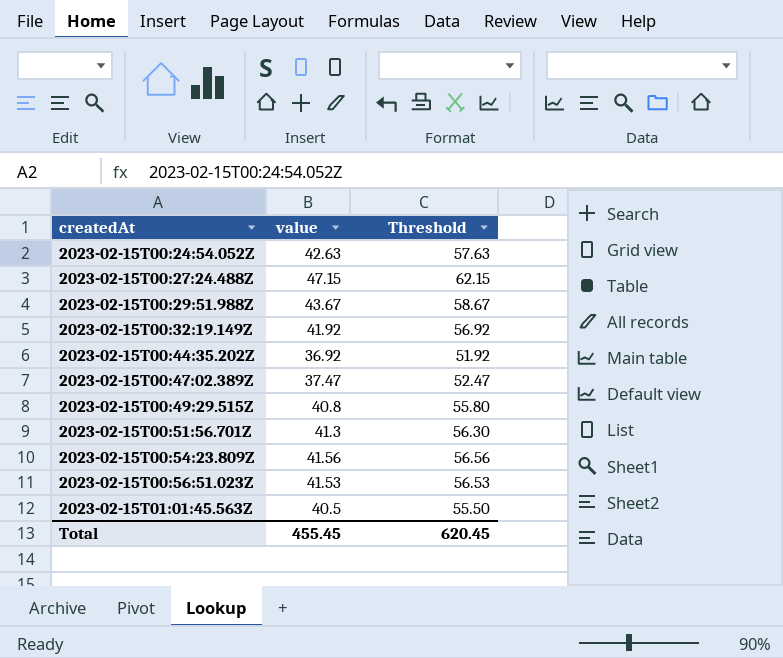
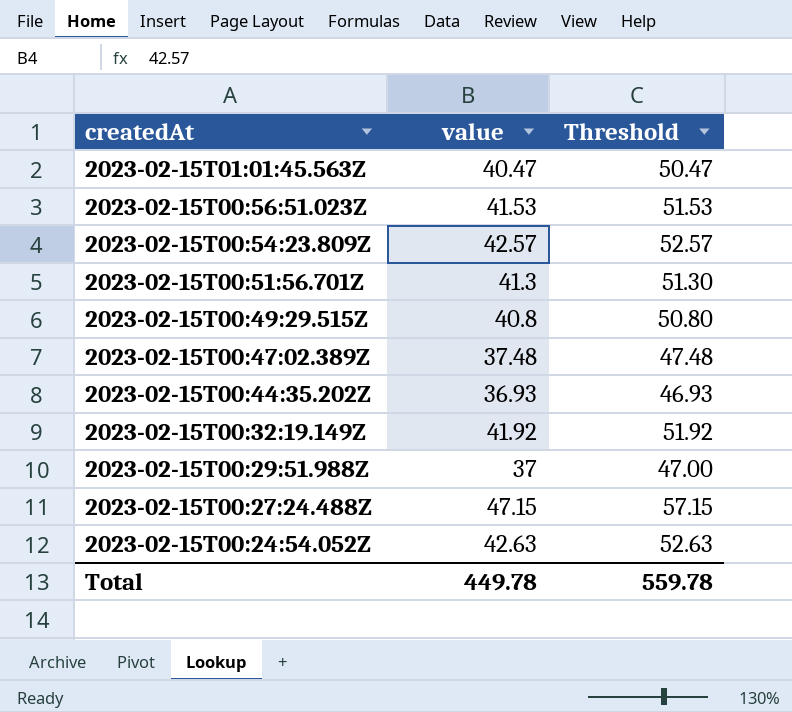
row order: createdAt ascending -> createdAt descending
column Threshold | formula: [value] + 15 -> [value] + 10
2023-02-15T01:01:45.563Z | value: 40.5 -> 40.47
2023-02-15T00:54:23.809Z | value: 41.56 -> 42.57
2023-02-15T00:47:02.389Z | value: 37.47 -> 37.48
2023-02-15T00:44:35.202Z | value: 36.92 -> 36.93
2023-02-15T00:29:51.988Z | value: 43.67 -> 37
Total | value: 455.45 -> 449.78
Total | Threshold: 620.45 -> 559.78

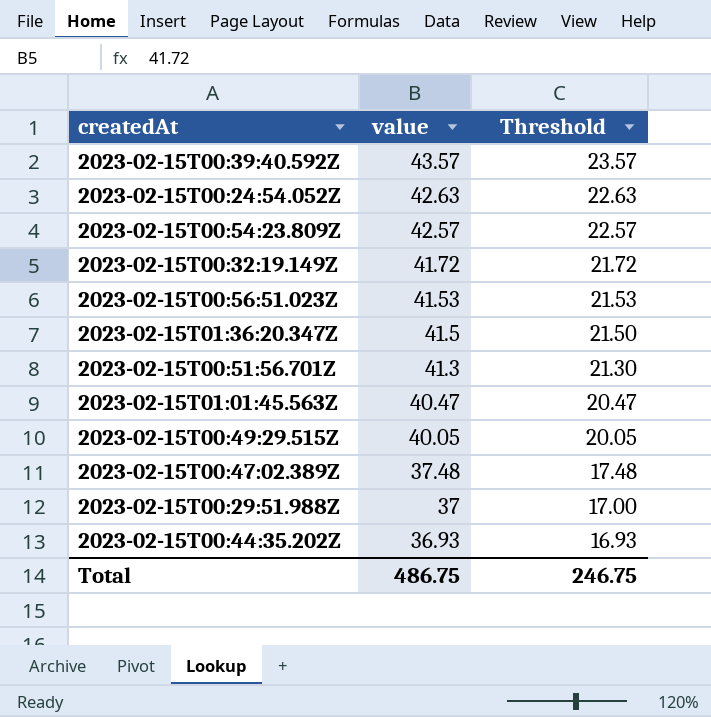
row order: createdAt descending -> value descending
column Threshold | formula: [value] + 10 -> [value] - 20
row 2023-02-15T00:27:24.488Z: 47.15 | 57.15 -> none
row 2023-02-15T00:39:40.592Z: none -> 43.57 | 23.57
2023-02-15T00:32:19.149Z | value: 41.92 -> 41.72
row 2023-02-15T01:36:20.347Z: none -> 41.5 | 21.50
2023-02-15T00:49:29.515Z | value: 40.8 -> 40.05
Total | value: 449.78 -> 486.75
Total | Threshold: 559.78 -> 246.75

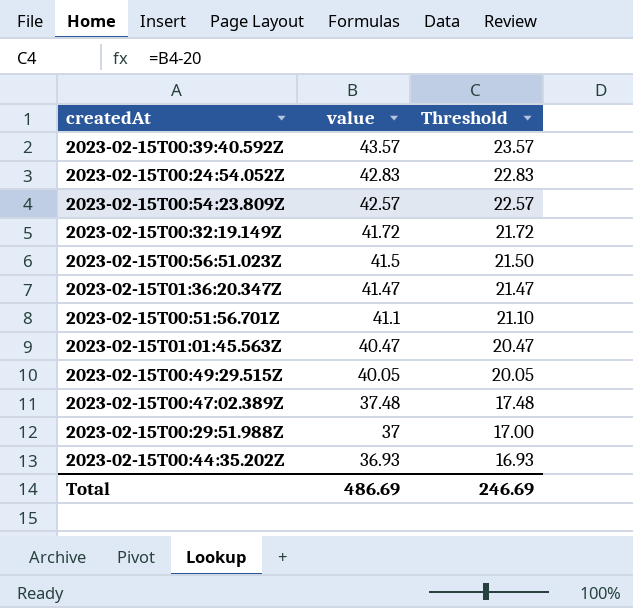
2023-02-15T00:24:54.052Z | value: 42.63 -> 42.83
2023-02-15T00:24:54.052Z | Threshold: 22.63 -> 22.83
2023-02-15T00:56:51.023Z | value: 41.53 -> 41.5
2023-02-15T00:56:51.023Z | Threshold: 21.53 -> 21.50
2023-02-15T01:36:20.347Z | value: 41.5 -> 41.47
2023-02-15T01:36:20.347Z | Threshold: 21.50 -> 21.47
2023-02-15T00:51:56.701Z | value: 41.3 -> 41.1
2023-02-15T00:51:56.701Z | Threshold: 21.30 -> 21.10
Total | value: 486.75 -> 486.69
Total | Threshold: 246.75 -> 246.69

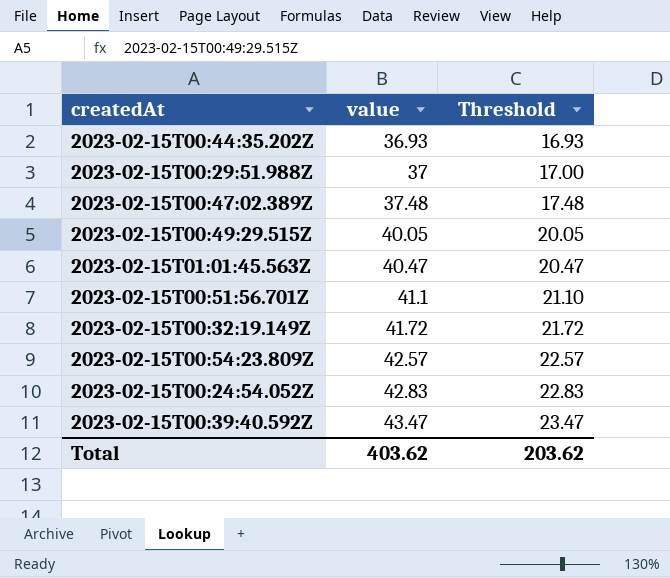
row order: value descending -> value ascending
row 2023-02-15T00:56:51.023Z: 41.5 | 21.50 -> none
row 2023-02-15T01:36:20.347Z: 41.47 | 21.47 -> none
2023-02-15T00:39:40.592Z | value: 43.57 -> 43.47
2023-02-15T00:39:40.592Z | Threshold: 23.57 -> 23.47
Total | value: 486.69 -> 403.62
Total | Threshold: 246.69 -> 203.62

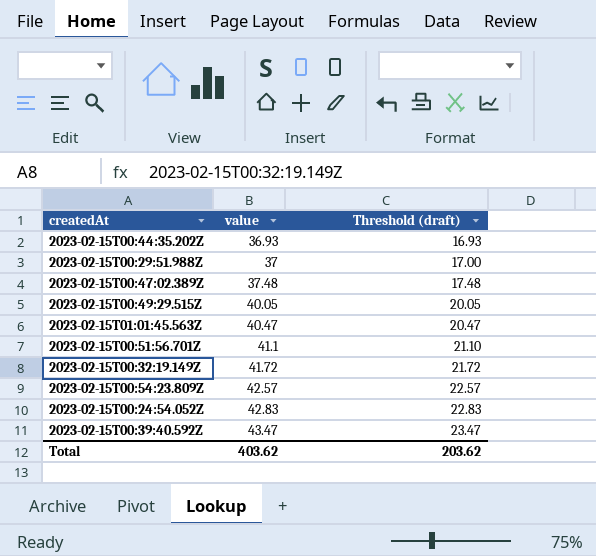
column name: Threshold -> Threshold (draft)

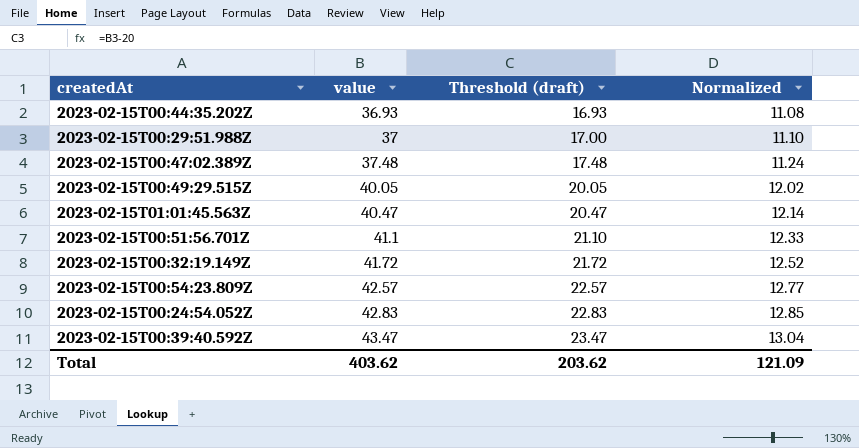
column Normalized | formula: none -> [value] * 0.3

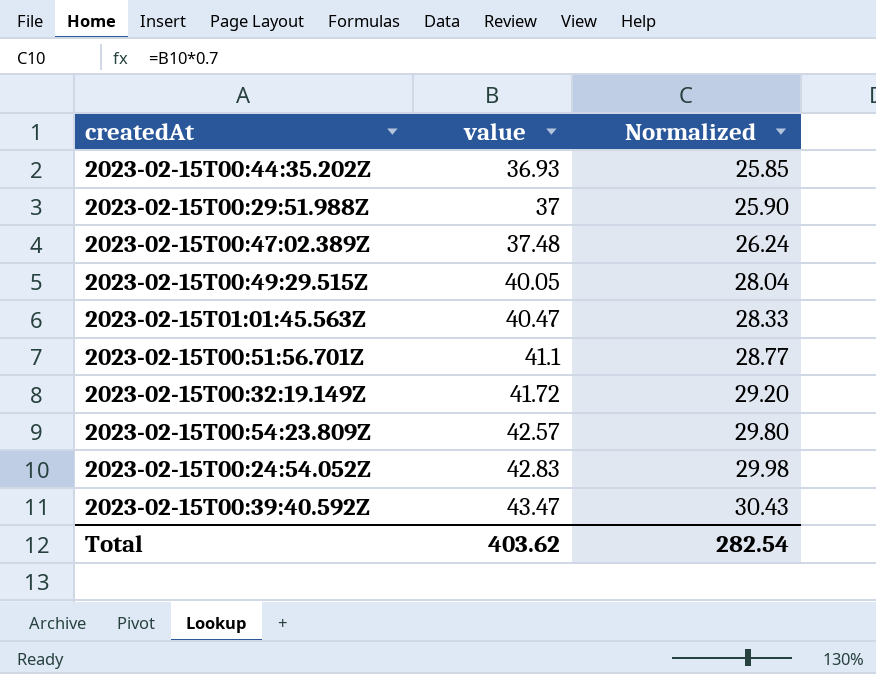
column Threshold (draft) | formula: [value] - 20 -> none
column Normalized | formula: [value] * 0.3 -> [value] * 0.7
Total | Normalized: 121.09 -> 282.54

